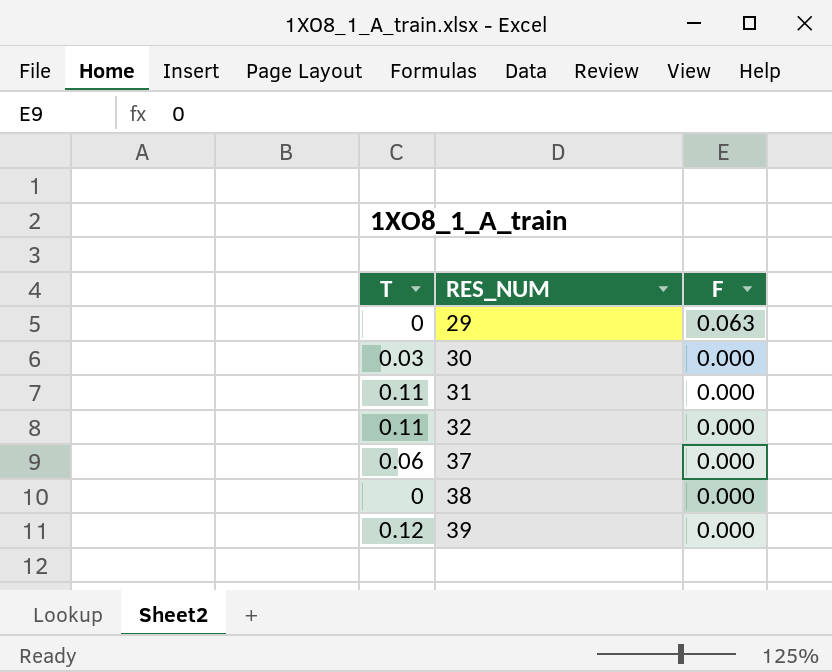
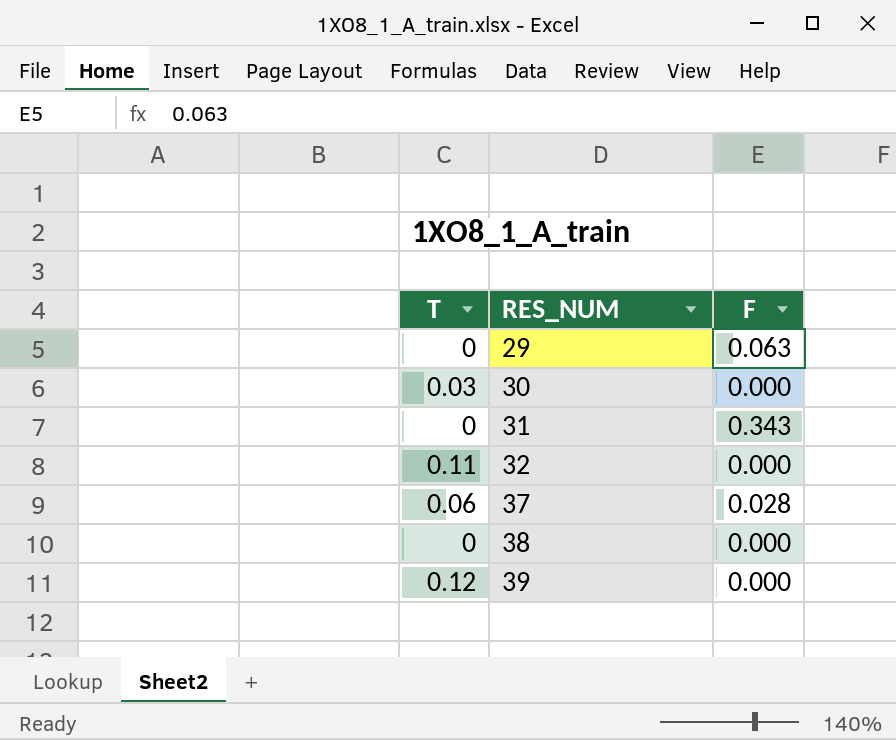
31 | T: 0.11 -> 0
31 | F: 0.000 -> 0.343
37 | F: 0.000 -> 0.028

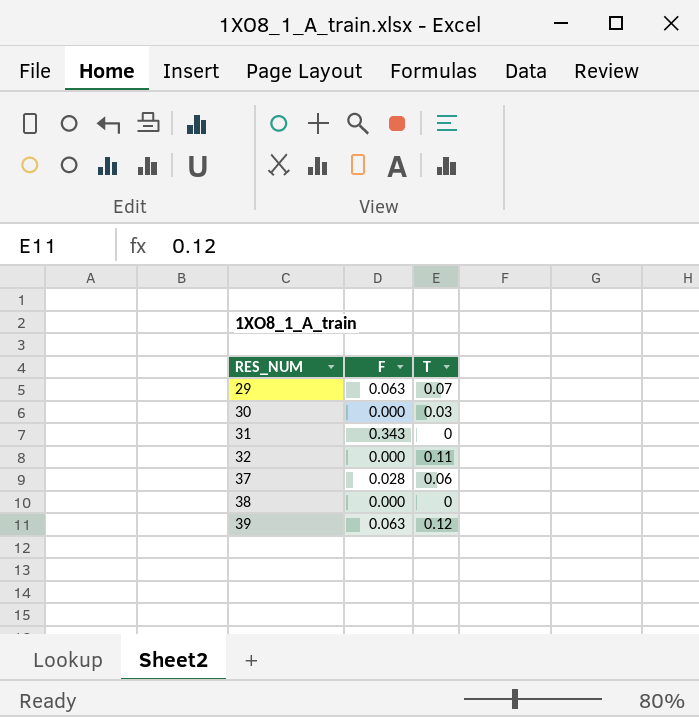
column T | position: 1 -> 3
29 | T: 0 -> 0.07
39 | F: 0.000 -> 0.063

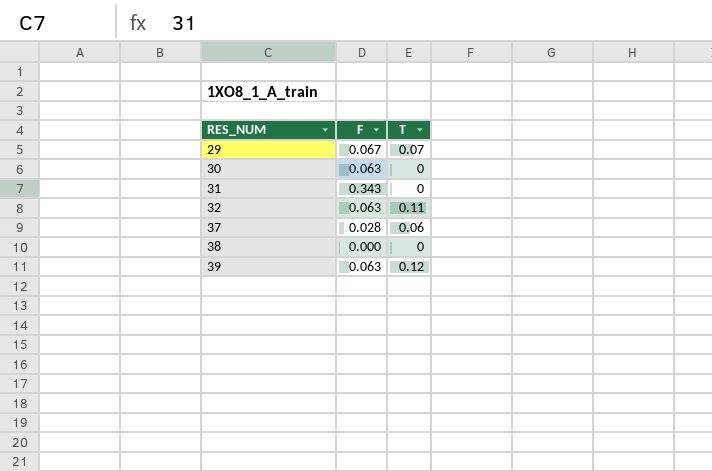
29 | F: 0.063 -> 0.067
30 | F: 0.000 -> 0.063
30 | T: 0.03 -> 0
32 | F: 0.000 -> 0.063

